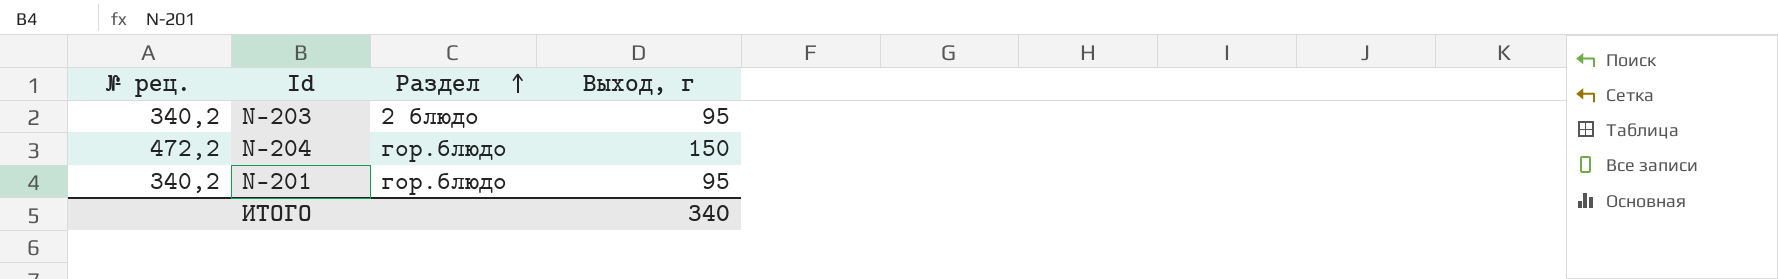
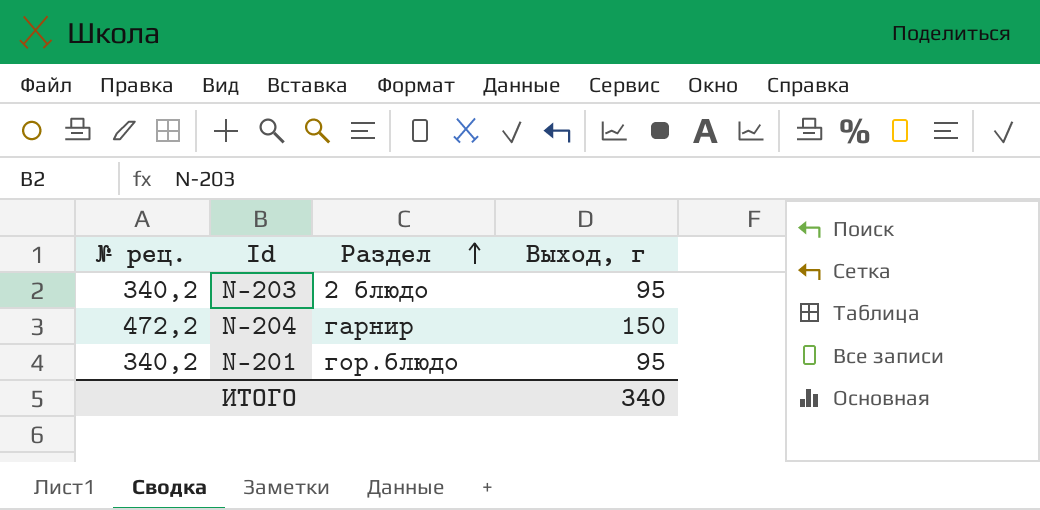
N-204 | Раздел: гор.блюдо -> гарнир

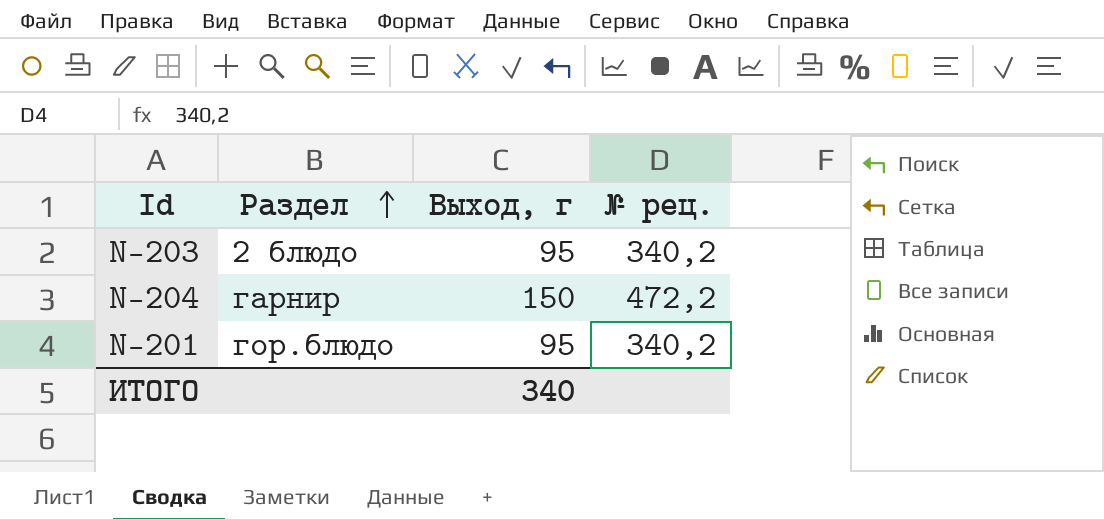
column № рец. | position: 1 -> 4

